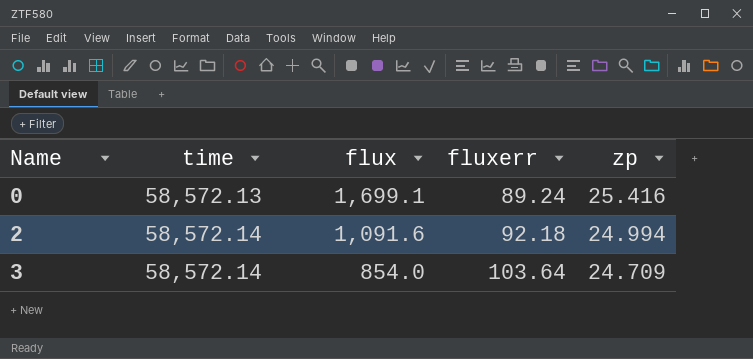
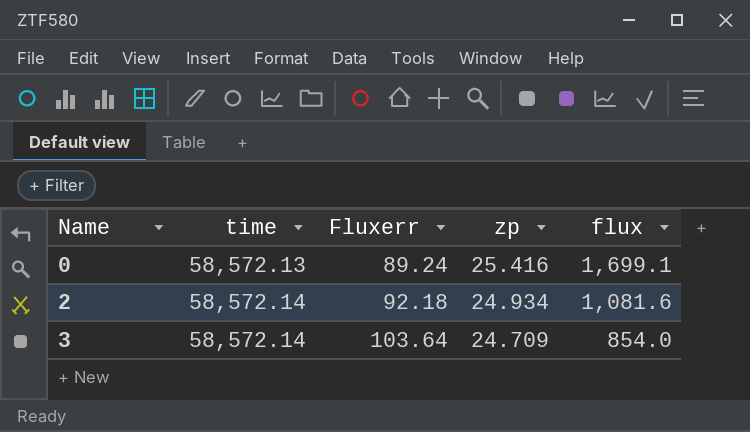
column name: fluxerr -> Fluxerr
column flux | position: 3 -> 5
2 | zp: 24.994 -> 24.934
2 | flux: 1,091.6 -> 1,081.6

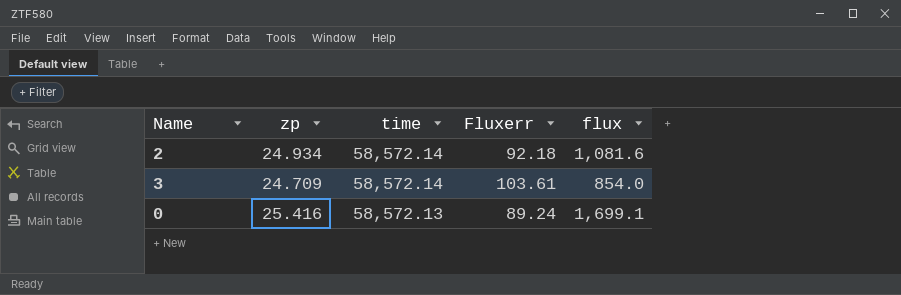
row order: Name ascending -> time descending
column zp | position: 4 -> 2
3 | Fluxerr: 103.64 -> 103.61

